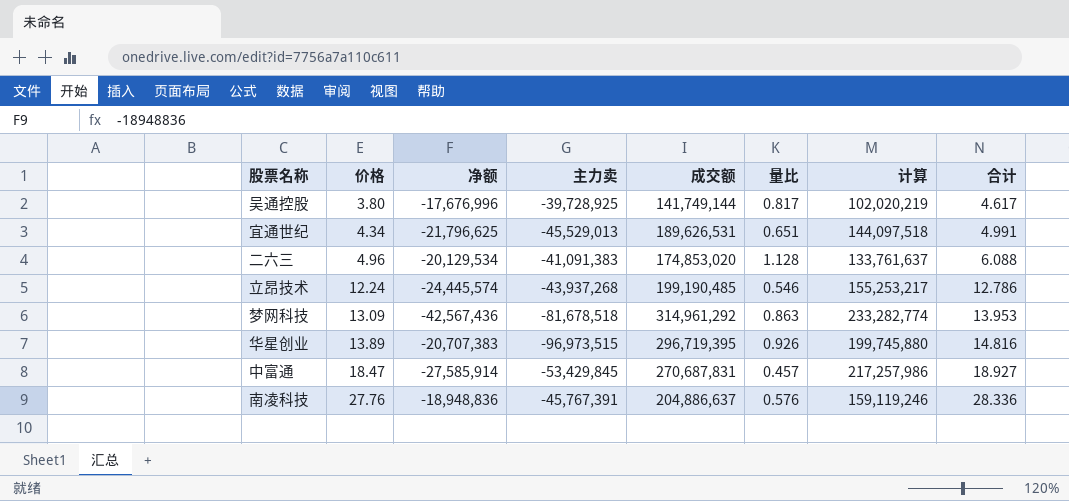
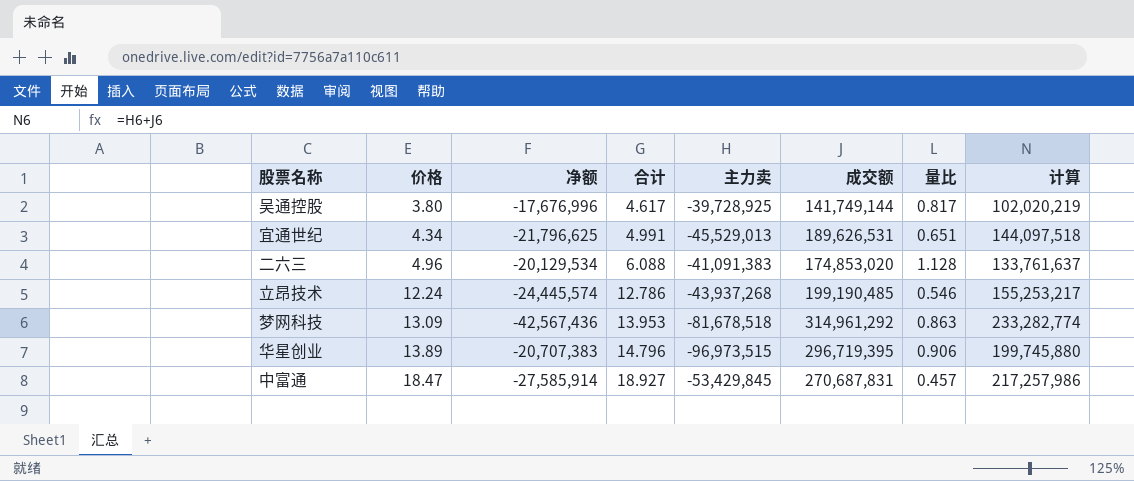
column 合计 | position: 8 -> 4
row 南凌科技: 27.76 | -18,948,836 | -45,767,391 | 204,886,637 | 0.576 | 159,119,246 | 28.336 -> none
华星创业 | 合计: 14.816 -> 14.796
华星创业 | 量比: 0.926 -> 0.906

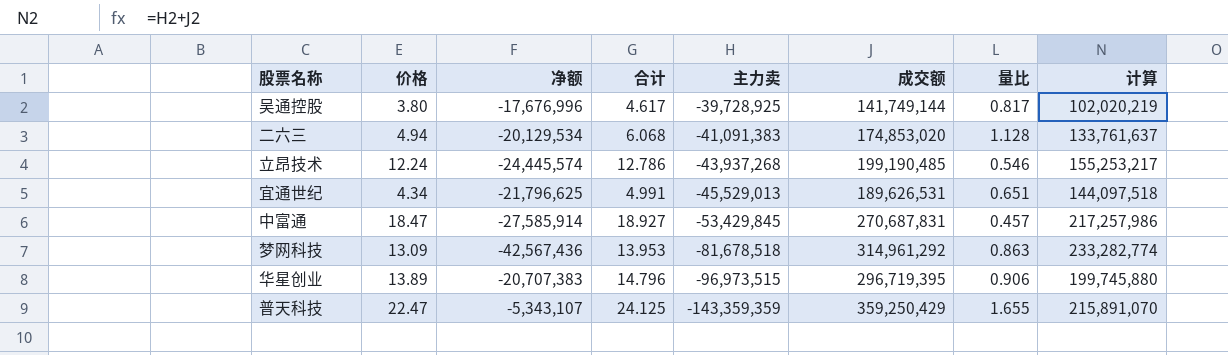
row order: 价格 ascending -> 主力卖 descending
二六三 | 价格: 4.96 -> 4.94
二六三 | 合计: 6.088 -> 6.068
row 普天科技: none -> 22.47 | -5,343,107 | 24.125 | -143,359,359 | 359,250,429 | 1.655 | 215,891,070

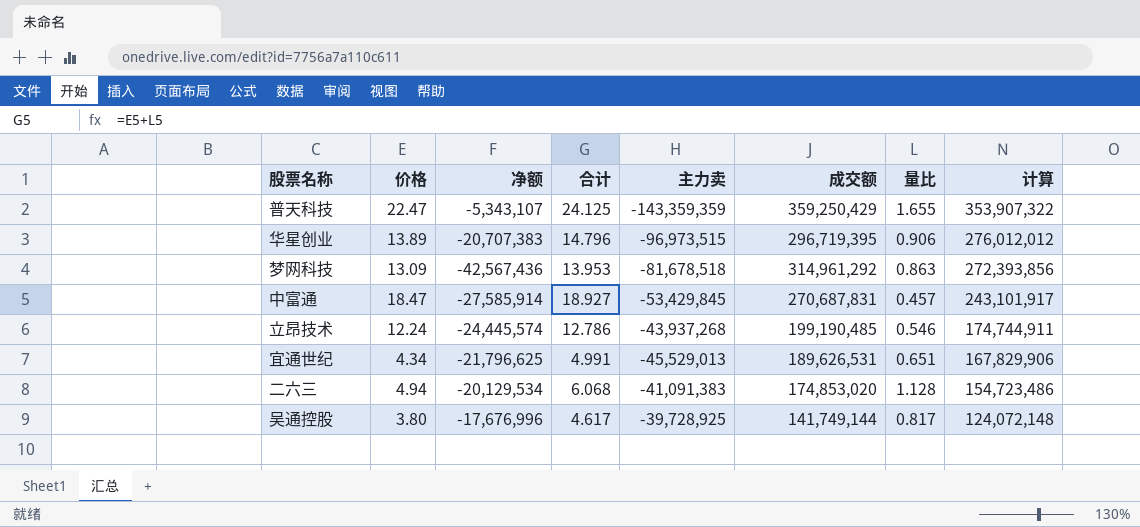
row order: 主力卖 descending -> 计算 descending
column 计算 | formula: [主力卖] + [成交额] -> [净额] + [成交额]

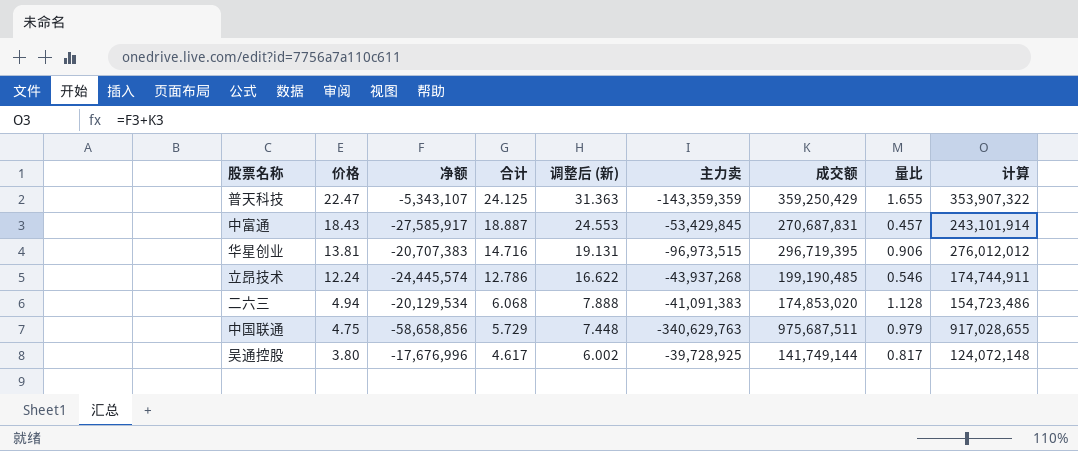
row order: 计算 descending -> 价格 descending
column 调整后 (新) | formula: none -> [合计] * 1.3
row 梦网科技: 13.09 | -42,567,436 | 13.953 | -81,678,518 | 314,961,292 | 0.863 | 272,393,856 -> none
row 宜通世纪: 4.34 | -21,796,625 | 4.991 | -45,529,013 | 189,626,531 | 0.651 | 167,829,906 -> none
中富通 | 价格: 18.47 -> 18.43
中富通 | 净额: -27,585,914 -> -27,585,917
中富通 | 合计: 18.927 -> 18.887
中富通 | 计算: 243,101,917 -> 243,101,914
华星创业 | 价格: 13.89 -> 13.81
华星创业 | 合计: 14.796 -> 14.716
row 中国联通: none -> 4.75 | -58,658,856 | 5.729 | 7.448 | -340,629,763 | 975,687,511 | 0.979 | 917,028,655

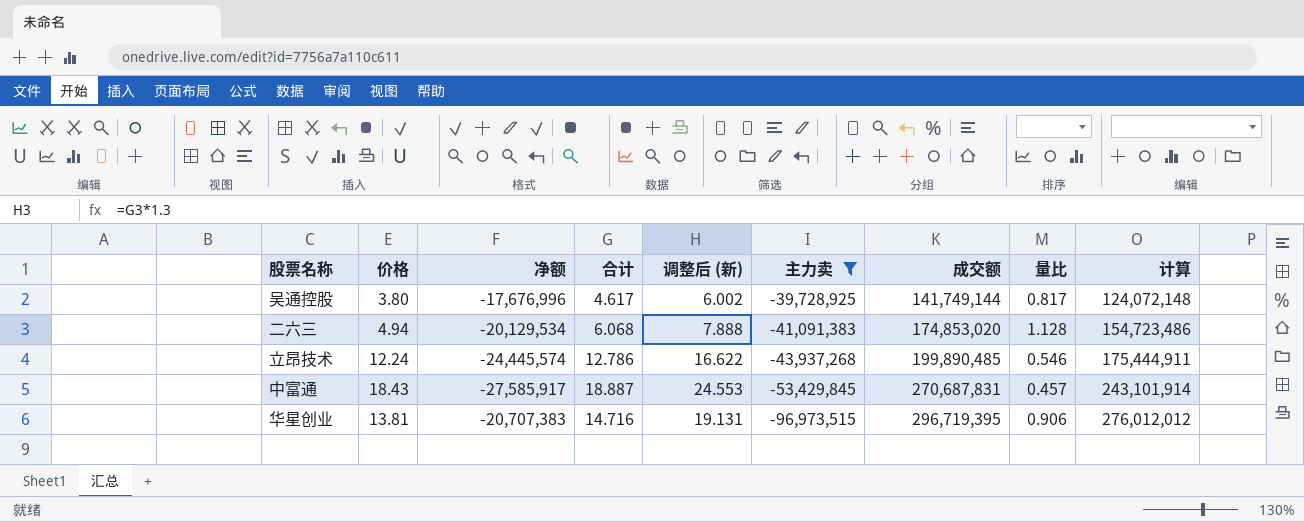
filter: none -> 主力卖 >= -96,973,515
row order: 价格 descending -> 主力卖 descending
立昂技术 | 成交额: 199,190,485 -> 199,890,485
立昂技术 | 计算: 174,744,911 -> 175,444,911

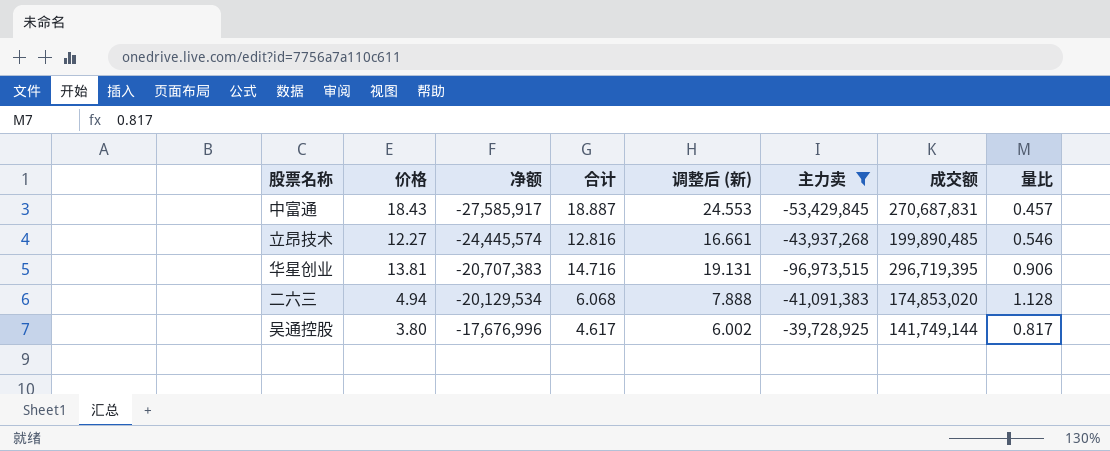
row order: 主力卖 descending -> 净额 ascending
column 计算 | formula: [净额] + [成交额] -> none
立昂技术 | 价格: 12.24 -> 12.27
立昂技术 | 合计: 12.786 -> 12.816
立昂技术 | 调整后 (新): 16.622 -> 16.661

